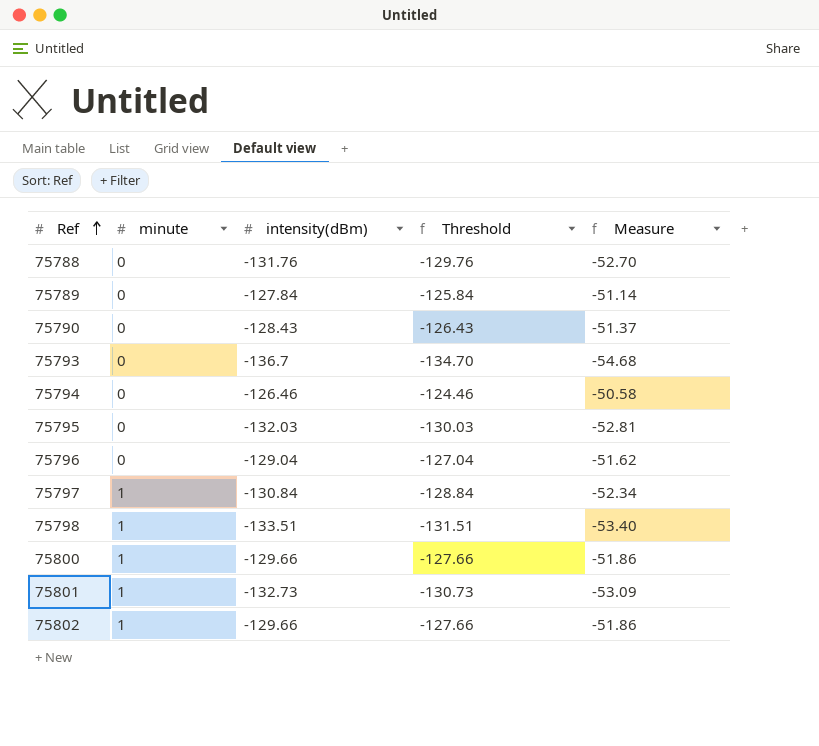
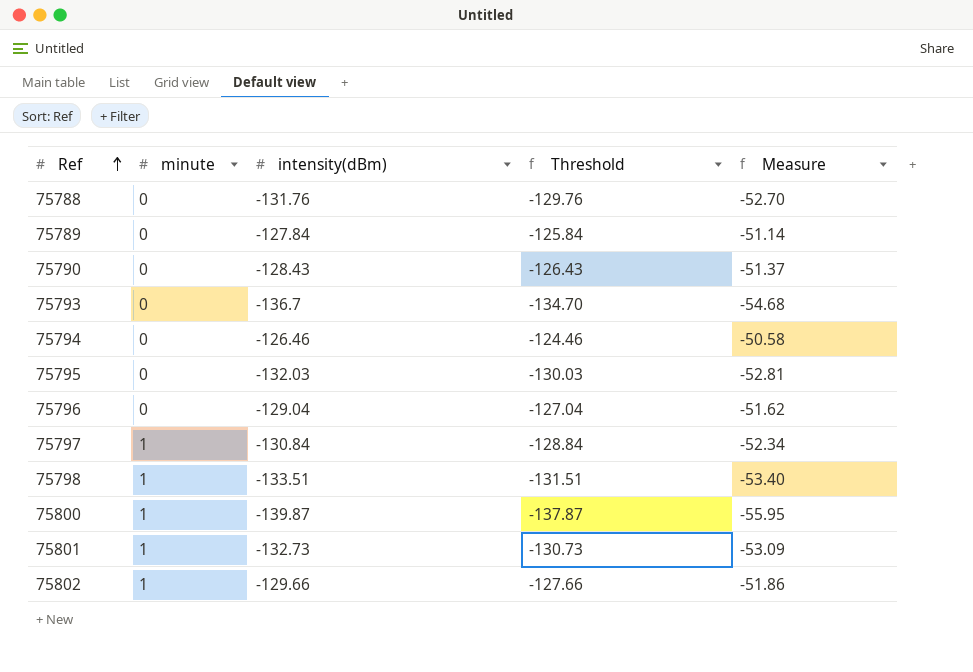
75800 | intensity(dBm): -129.66 -> -139.87
75800 | Threshold: -127.66 -> -137.87
75800 | Measure: -51.86 -> -55.95

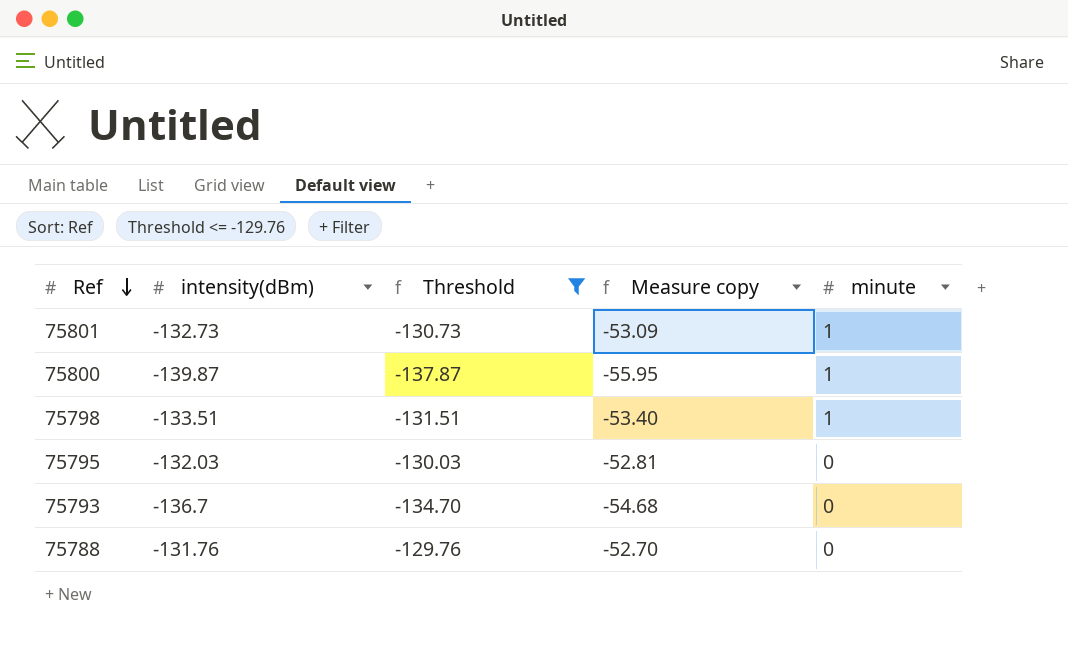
filter: none -> Threshold <= -129.76
row order: Ref ascending -> Ref descending
column name: Measure -> Measure copy
column minute | position: 2 -> 5

